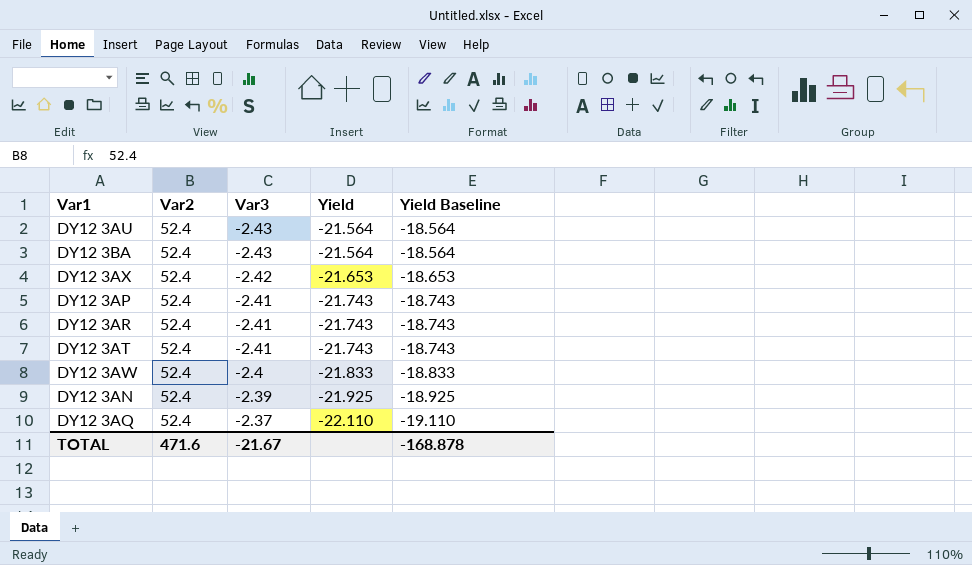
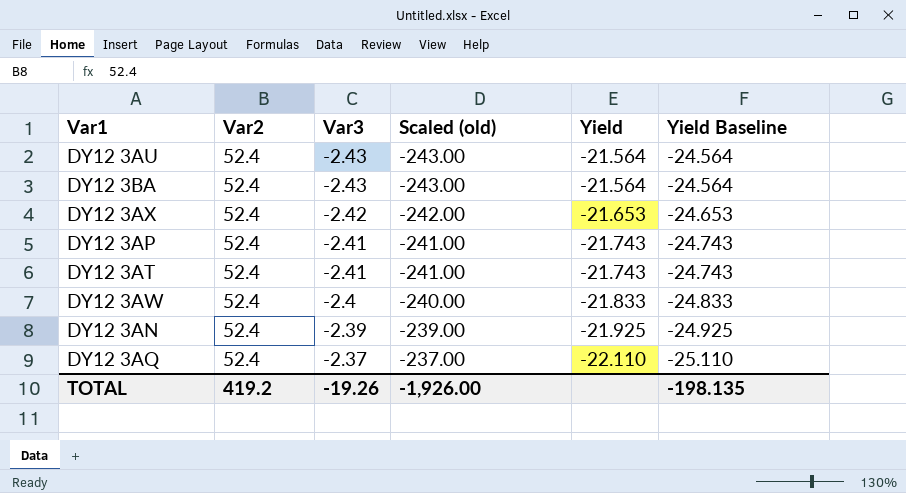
column Scaled (old) | formula: none -> [Var3] * 100
column Yield Baseline | formula: [Yield] + 3 -> [Yield] - 3
row DY12 3AR: 52.4 | -2.41 | -21.743 | -18.743 -> none
TOTAL | Var2: 471.6 -> 419.2
TOTAL | Var3: -21.67 -> -19.26
TOTAL | Yield Baseline: -168.878 -> -198.135

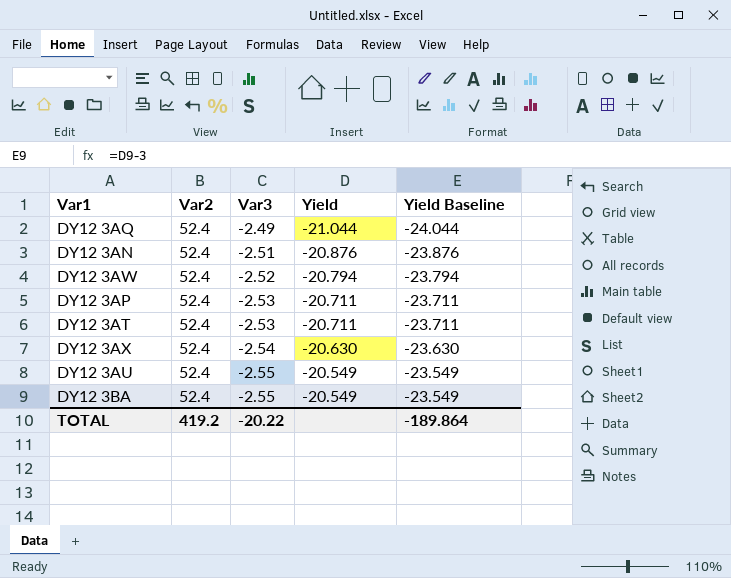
row order: Var3 ascending -> Var3 descending
column Scaled (old) | formula: [Var3] * 100 -> none
DY12 3AQ | Var3: -2.37 -> -2.49
DY12 3AQ | Yield: -22.110 -> -21.044
DY12 3AQ | Yield Baseline: -25.110 -> -24.044
DY12 3AN | Var3: -2.39 -> -2.51
DY12 3AN | Yield: -21.925 -> -20.876
DY12 3AN | Yield Baseline: -24.925 -> -23.876
DY12 3AW | Var3: -2.4 -> -2.52
DY12 3AW | Yield: -21.833 -> -20.794
DY12 3AW | Yield Baseline: -24.833 -> -23.794
DY12 3AP | Var3: -2.41 -> -2.53
DY12 3AP | Yield: -21.743 -> -20.711
DY12 3AP | Yield Baseline: -24.743 -> -23.711
DY12 3AT | Var3: -2.41 -> -2.53
DY12 3AT | Yield: -21.743 -> -20.711
DY12 3AT | Yield Baseline: -24.743 -> -23.711
DY12 3AX | Var3: -2.42 -> -2.54
DY12 3AX | Yield: -21.653 -> -20.630
DY12 3AX | Yield Baseline: -24.653 -> -23.630
DY12 3AU | Var3: -2.43 -> -2.55
DY12 3AU | Yield: -21.564 -> -20.549
DY12 3AU | Yield Baseline: -24.564 -> -23.549
DY12 3BA | Var3: -2.43 -> -2.55
DY12 3BA | Yield: -21.564 -> -20.549
DY12 3BA | Yield Baseline: -24.564 -> -23.549
TOTAL | Var3: -19.26 -> -20.22
TOTAL | Yield Baseline: -198.135 -> -189.864

